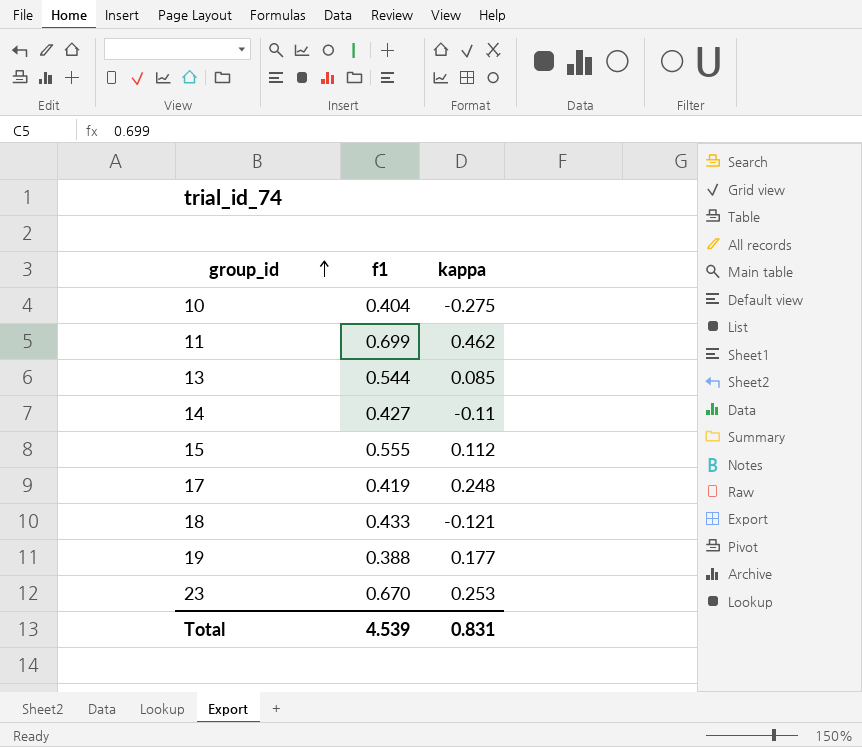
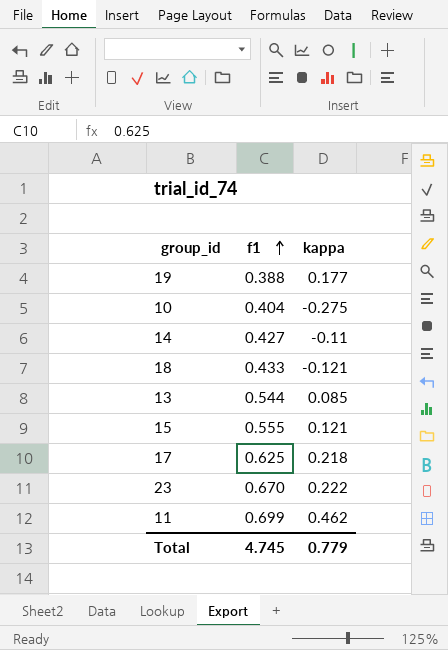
row order: group_id ascending -> f1 ascending
15 | kappa: 0.112 -> 0.121
17 | f1: 0.419 -> 0.625
17 | kappa: 0.248 -> 0.218
23 | kappa: 0.253 -> 0.222
Total | f1: 4.539 -> 4.745
Total | kappa: 0.831 -> 0.779

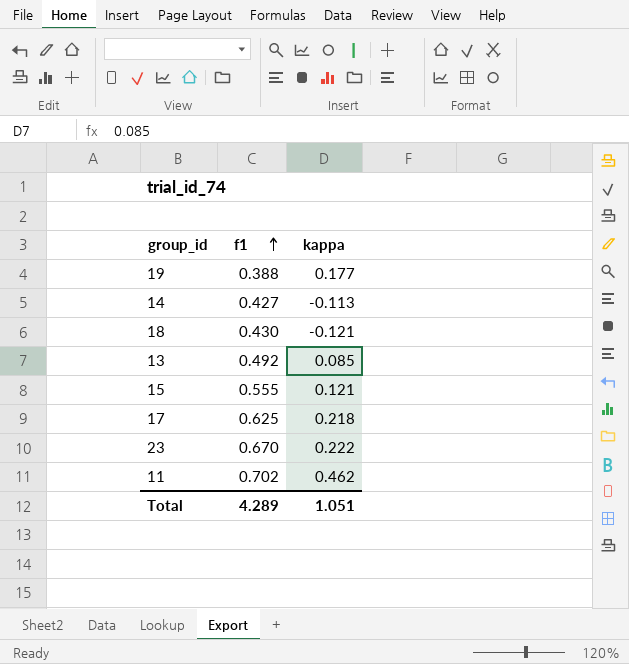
row 10: 0.404 | -0.275 -> none
14 | kappa: -0.11 -> -0.113
18 | f1: 0.433 -> 0.430
13 | f1: 0.544 -> 0.492
11 | f1: 0.699 -> 0.702
Total | f1: 4.745 -> 4.289
Total | kappa: 0.779 -> 1.051

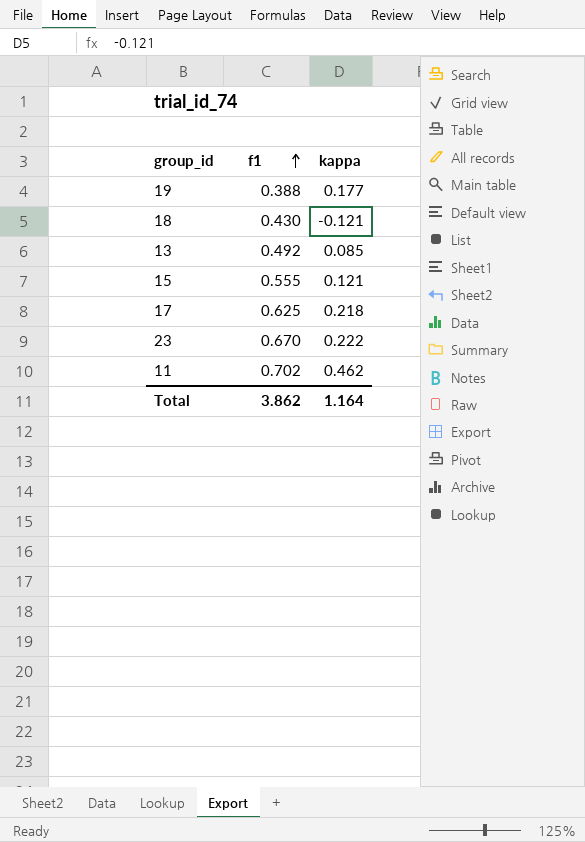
row 14: 0.427 | -0.113 -> none
Total | f1: 4.289 -> 3.862
Total | kappa: 1.051 -> 1.164

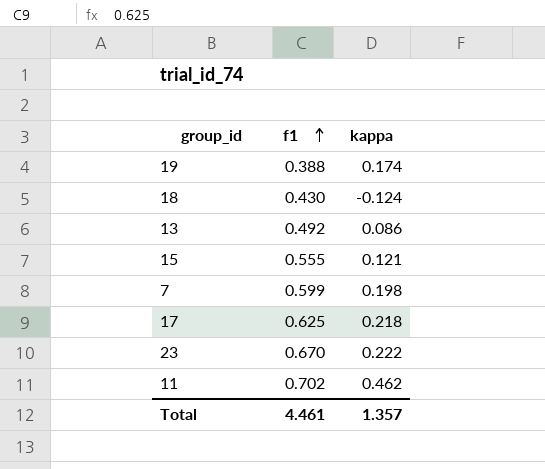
19 | kappa: 0.177 -> 0.174
18 | kappa: -0.121 -> -0.124
13 | kappa: 0.085 -> 0.086
row 7: none -> 0.599 | 0.198
Total | f1: 3.862 -> 4.461
Total | kappa: 1.164 -> 1.357

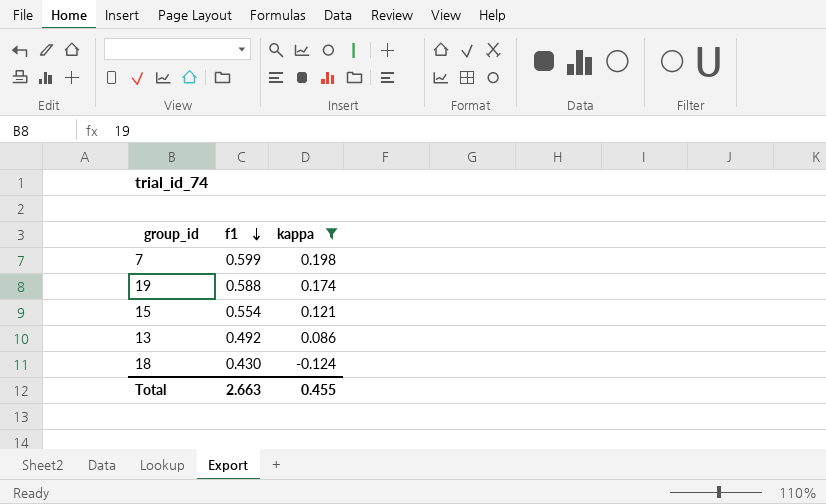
filter: none -> kappa <= 0.198
row order: f1 ascending -> f1 descending
19 | f1: 0.388 -> 0.588
15 | f1: 0.555 -> 0.554
Total | f1: 4.461 -> 2.663
Total | kappa: 1.357 -> 0.455

